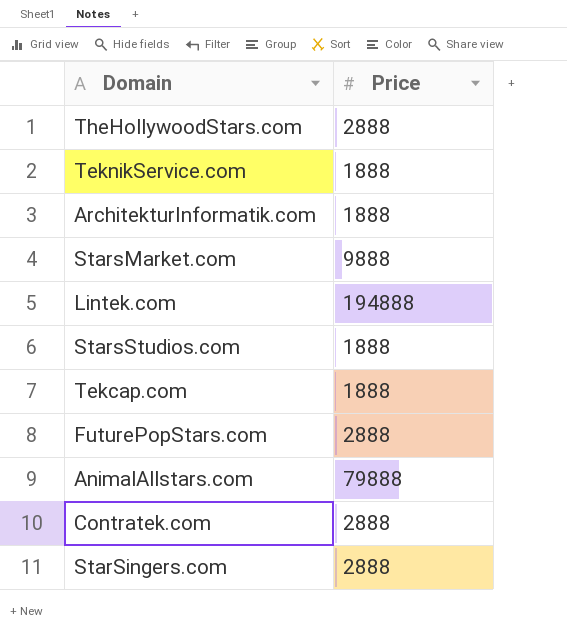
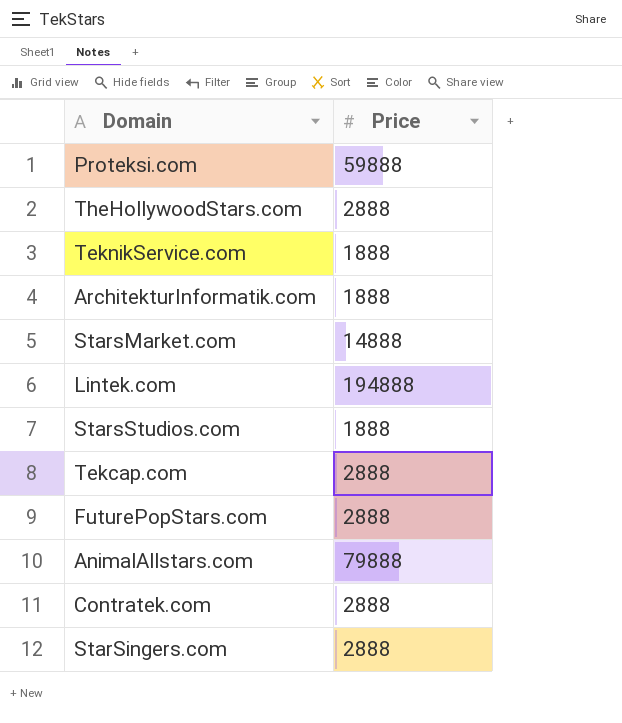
row Proteksi.com: none -> 59888
StarsMarket.com | Price: 9888 -> 14888
Tekcap.com | Price: 1888 -> 2888

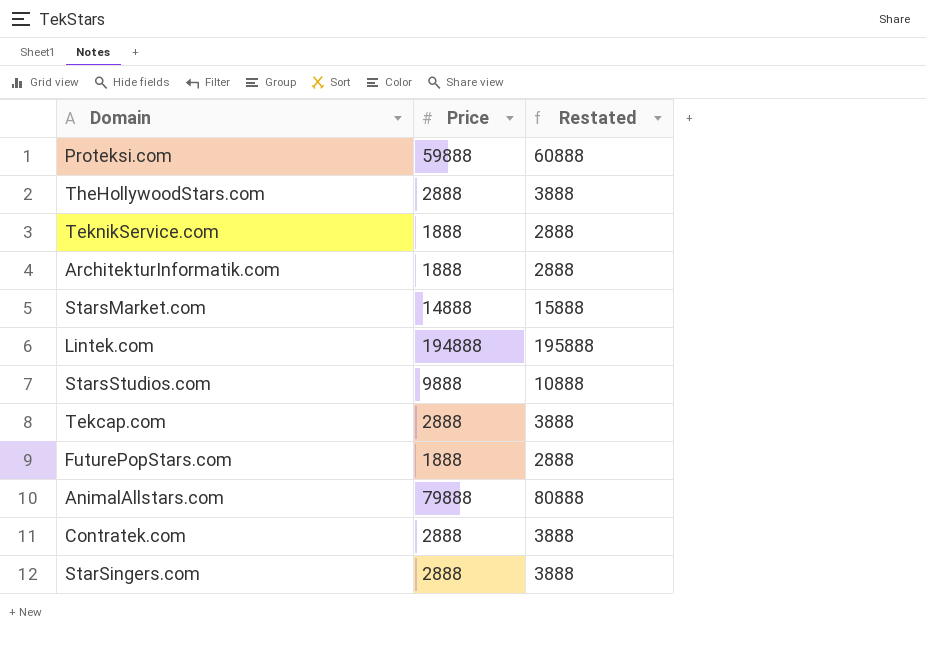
column Restated | formula: none -> [Price] + 1000
StarsStudios.com | Price: 1888 -> 9888
FuturePopStars.com | Price: 2888 -> 1888

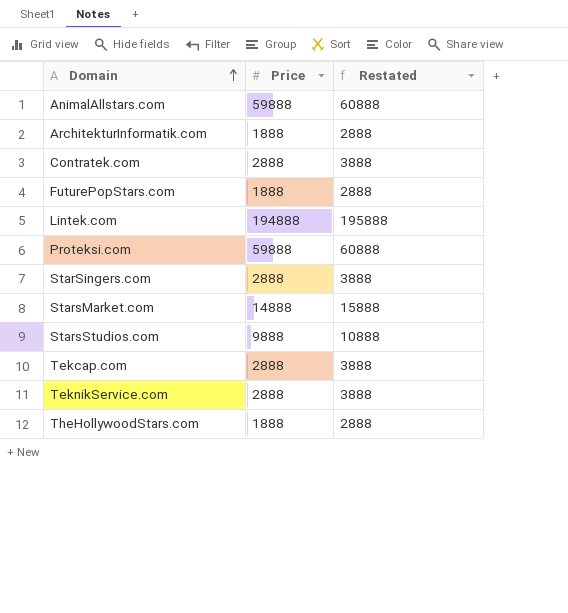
row order: none -> Domain ascending
AnimalAllstars.com | Price: 79888 -> 59888
AnimalAllstars.com | Restated: 80888 -> 60888
TeknikService.com | Price: 1888 -> 2888
TeknikService.com | Restated: 2888 -> 3888
TheHollywoodStars.com | Price: 2888 -> 1888
TheHollywoodStars.com | Restated: 3888 -> 2888

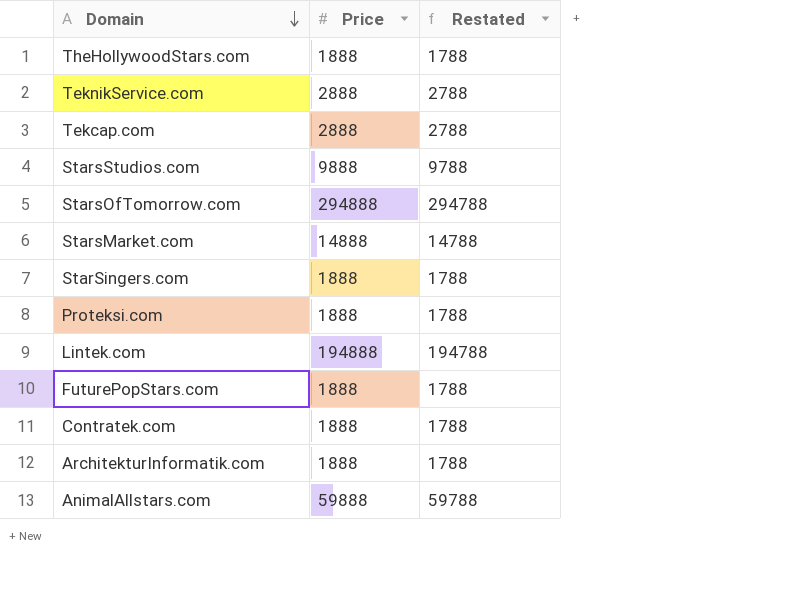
row order: Domain ascending -> Domain descending
column Restated | formula: [Price] + 1000 -> [Price] - 100
row StarsOfTomorrow.com: none -> 294888 | 294788
StarSingers.com | Price: 2888 -> 1888
Proteksi.com | Price: 59888 -> 1888
Contratek.com | Price: 2888 -> 1888

